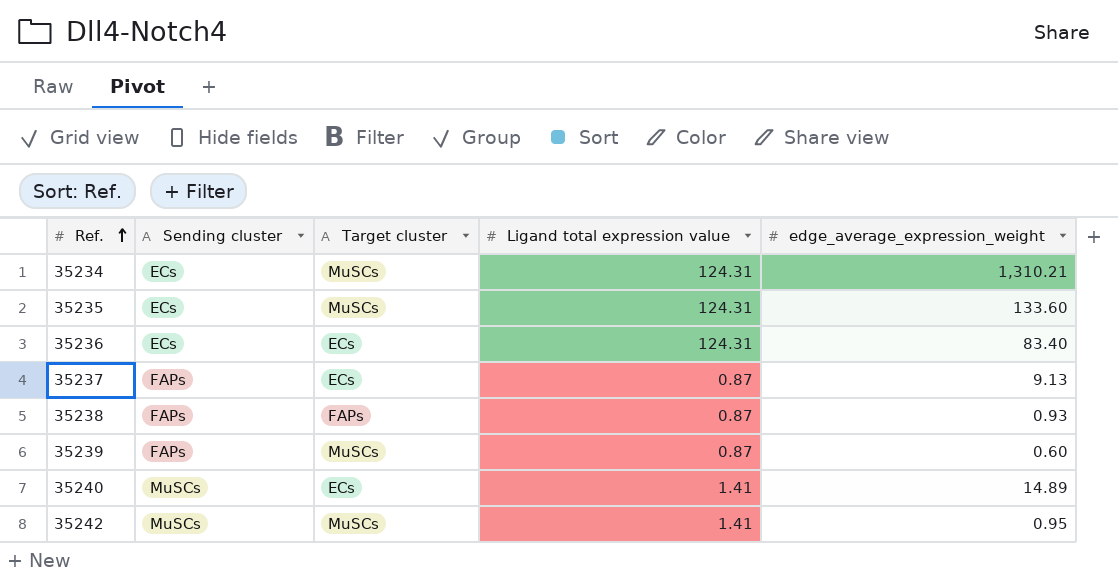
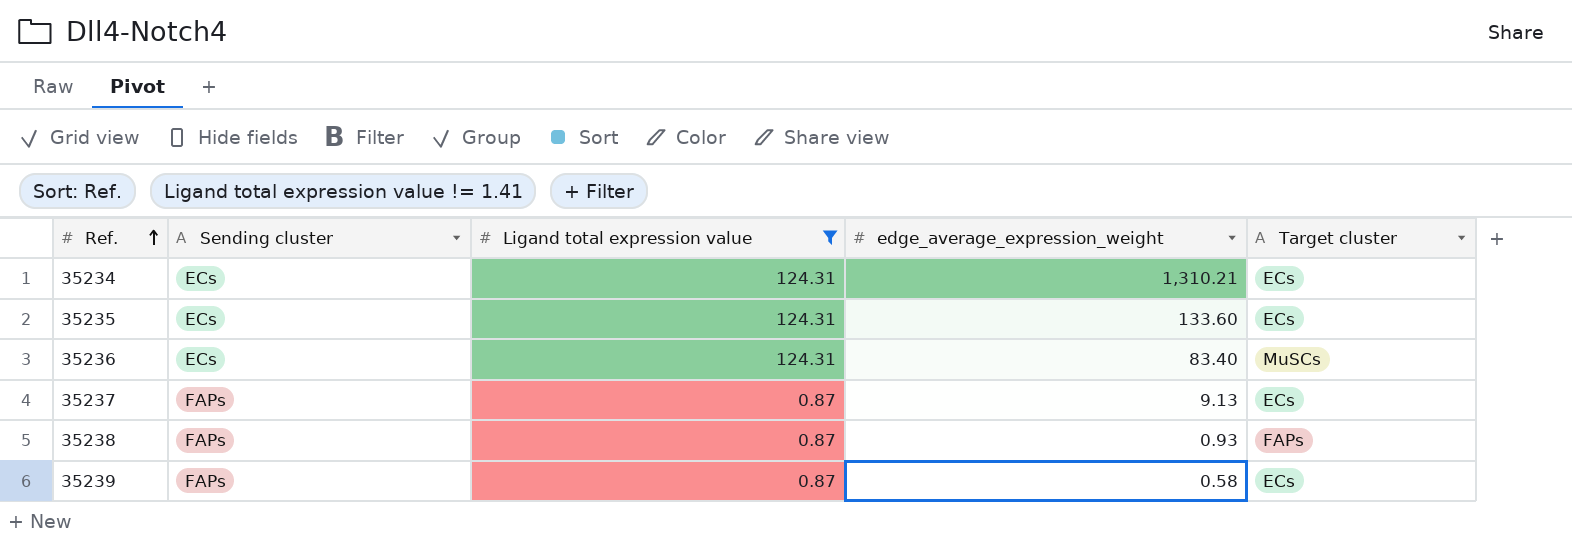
filter: none -> Ligand total expression value != 1.41
column Target cluster | position: 3 -> 5
35234 | Target cluster: MuSCs -> ECs
35235 | Target cluster: MuSCs -> ECs
35236 | Target cluster: ECs -> MuSCs
35239 | edge_average_expression_weight: 0.60 -> 0.58
35239 | Target cluster: MuSCs -> ECs

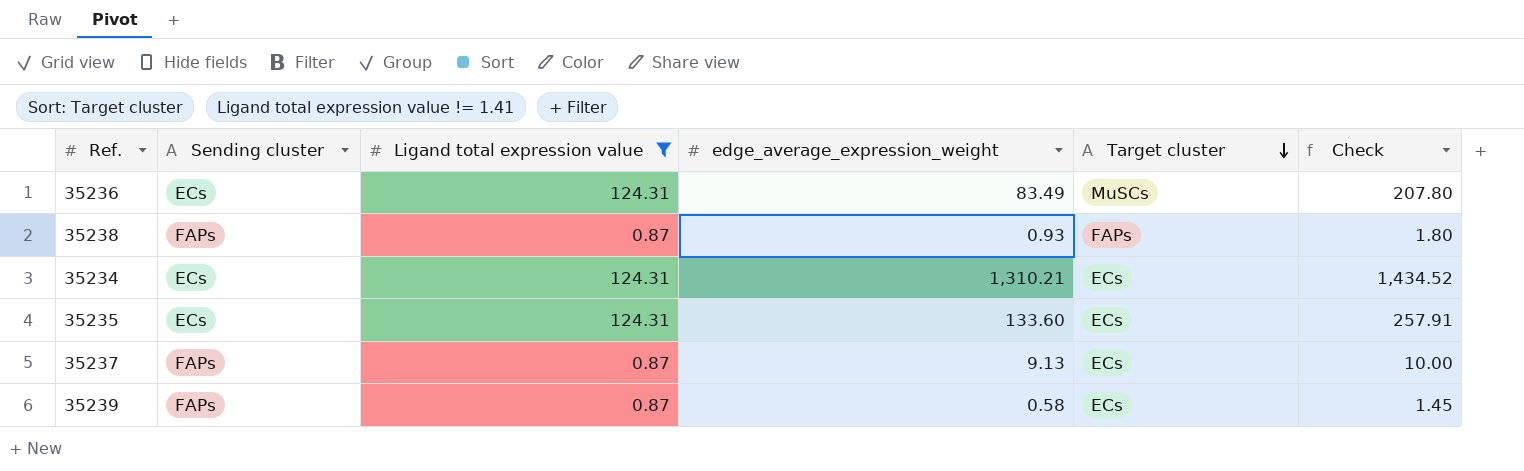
row order: Ref. ascending -> Target cluster descending
column Check | formula: none -> [Ligand total expression value] + [edge_average_expression_weight]
35236 | edge_average_expression_weight: 83.40 -> 83.49

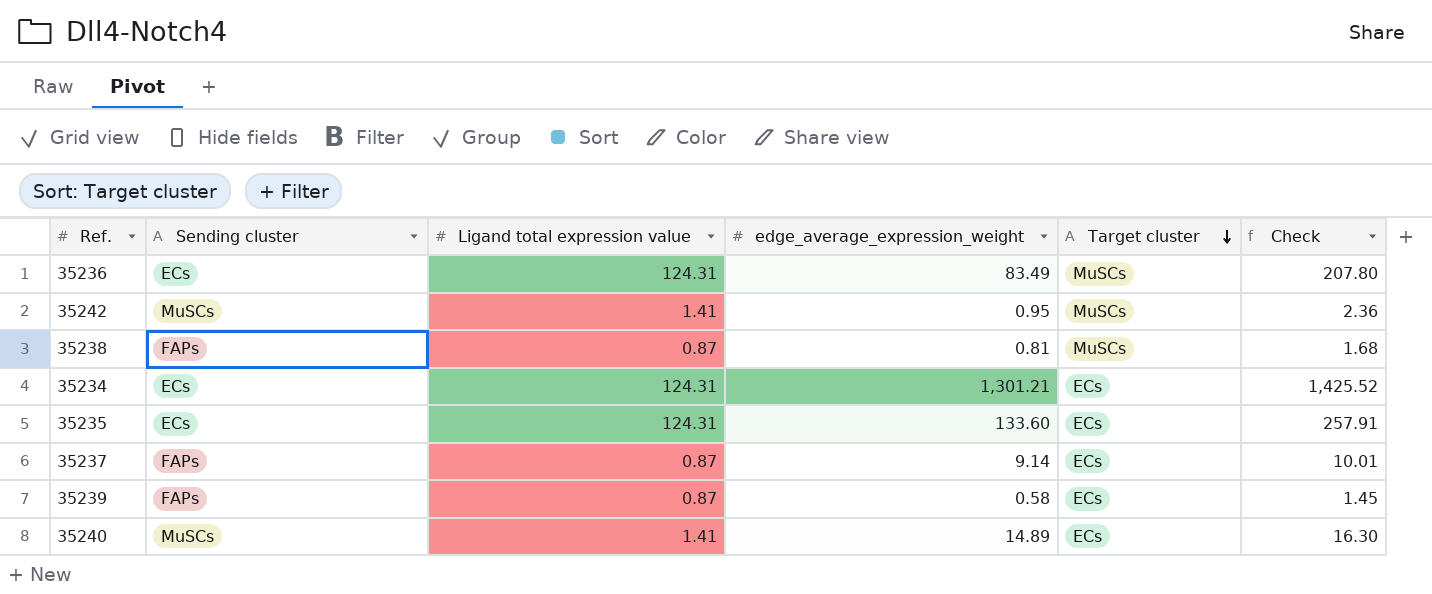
filter: Ligand total expression value != 1.41 -> none
35238 | edge_average_expression_weight: 0.93 -> 0.81
35238 | Target cluster: FAPs -> MuSCs
35238 | Check: 1.80 -> 1.68
35234 | edge_average_expression_weight: 1,310.21 -> 1,301.21
35234 | Check: 1,434.52 -> 1,425.52
35237 | edge_average_expression_weight: 9.13 -> 9.14
35237 | Check: 10.00 -> 10.01

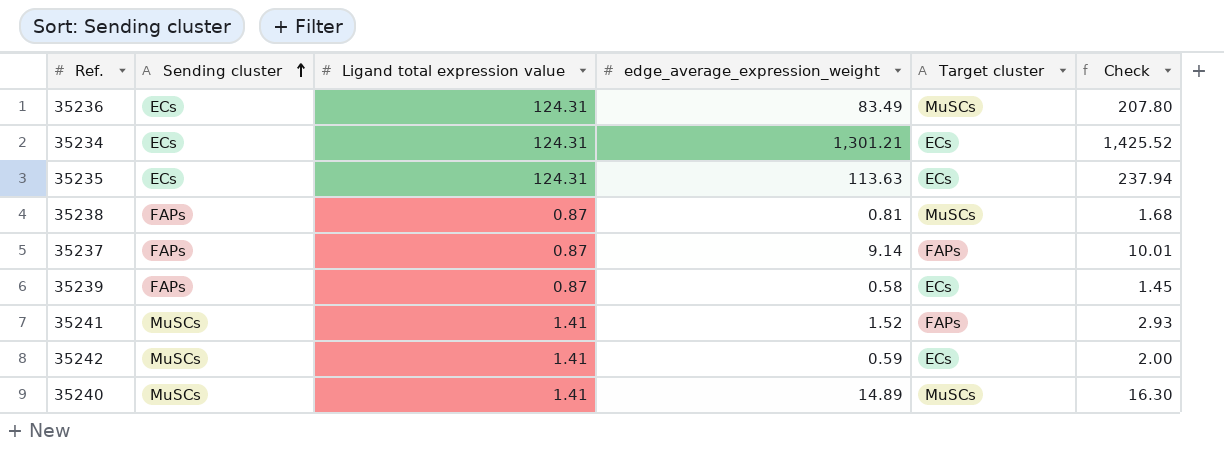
row order: Target cluster descending -> Sending cluster ascending
35235 | edge_average_expression_weight: 133.60 -> 113.63
35235 | Check: 257.91 -> 237.94
35237 | Target cluster: ECs -> FAPs
row 35241: none -> MuSCs | 1.41 | 1.52 | FAPs | 2.93
35242 | edge_average_expression_weight: 0.95 -> 0.59
35242 | Target cluster: MuSCs -> ECs
35242 | Check: 2.36 -> 2.00
35240 | Target cluster: ECs -> MuSCs

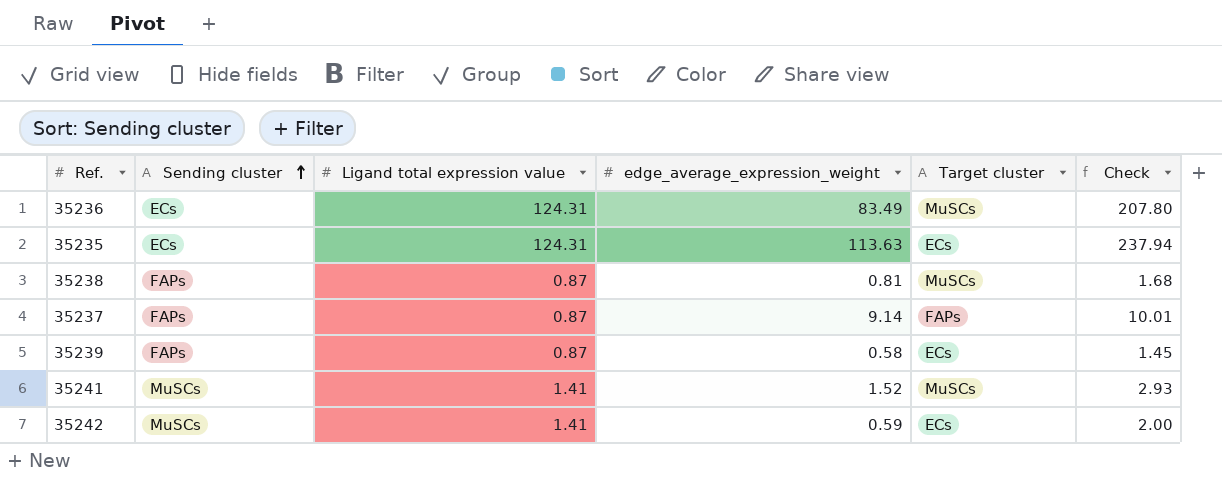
row 35234: ECs | 124.31 | 1,301.21 | ECs | 1,425.52 -> none
row 35240: MuSCs | 1.41 | 14.89 | MuSCs | 16.30 -> none
35241 | Target cluster: FAPs -> MuSCs

